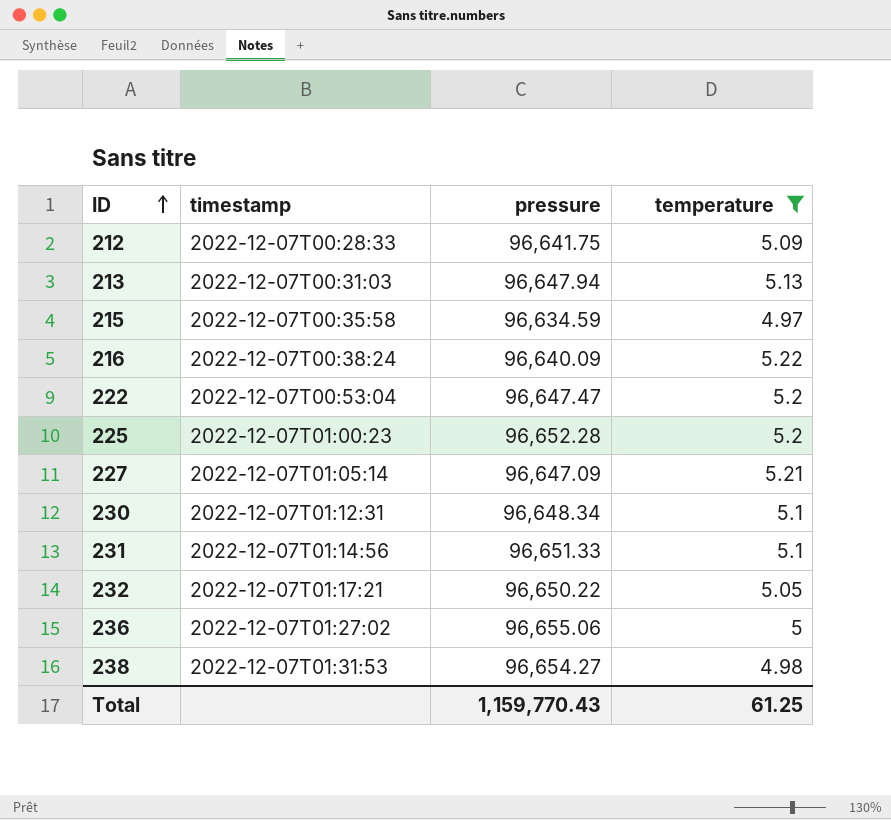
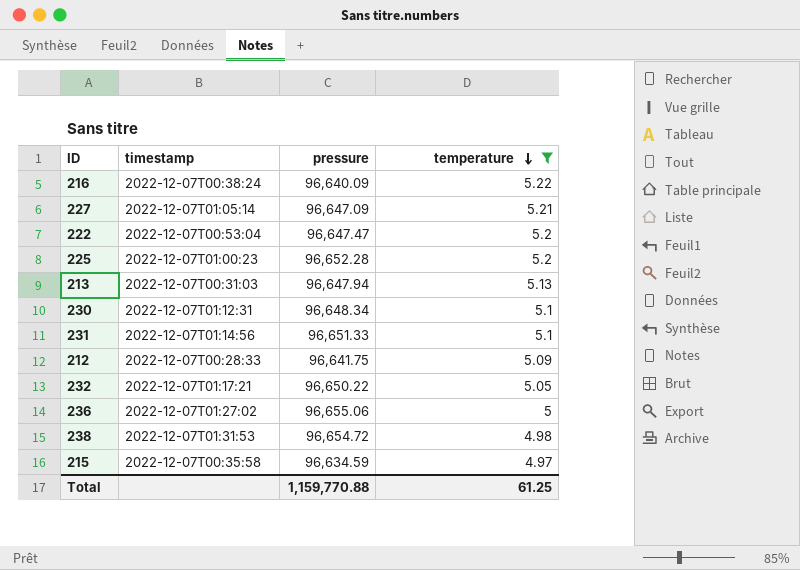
row order: ID ascending -> temperature descending
238 | pressure: 96,654.27 -> 96,654.72
Total | pressure: 1,159,770.43 -> 1,159,770.88

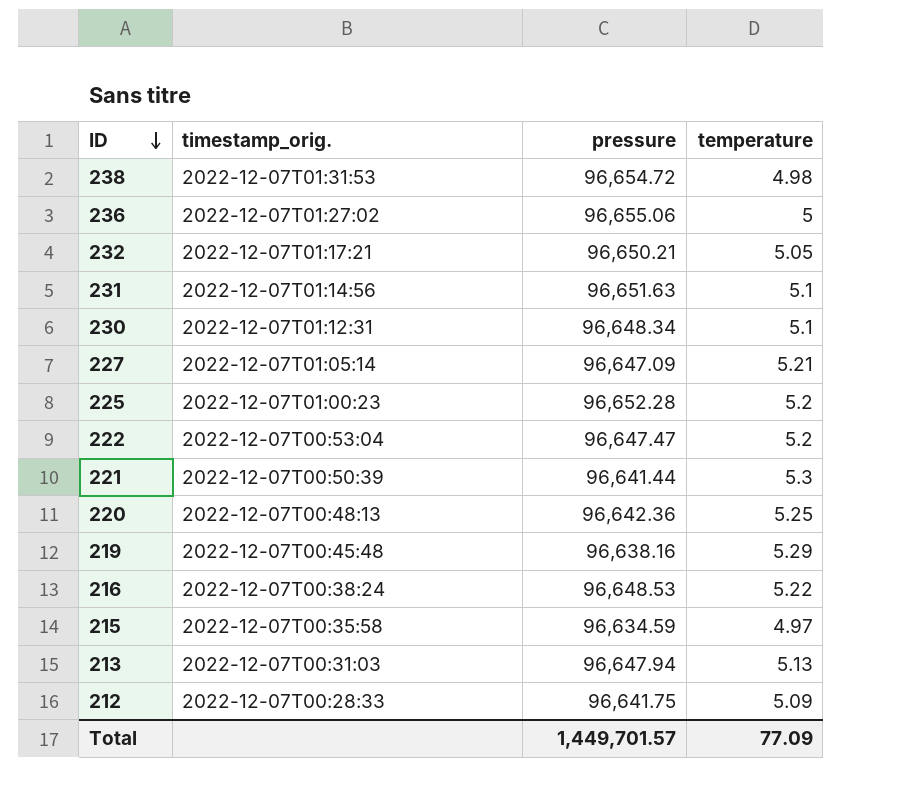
filter: temperature <= 5.22 -> none
row order: temperature descending -> ID descending
column name: timestamp -> timestamp_orig.
232 | pressure: 96,650.22 -> 96,650.21
231 | pressure: 96,651.33 -> 96,651.63
216 | pressure: 96,640.09 -> 96,648.53
Total | pressure: 1,159,770.88 -> 1,449,701.57
Total | temperature: 61.25 -> 77.09

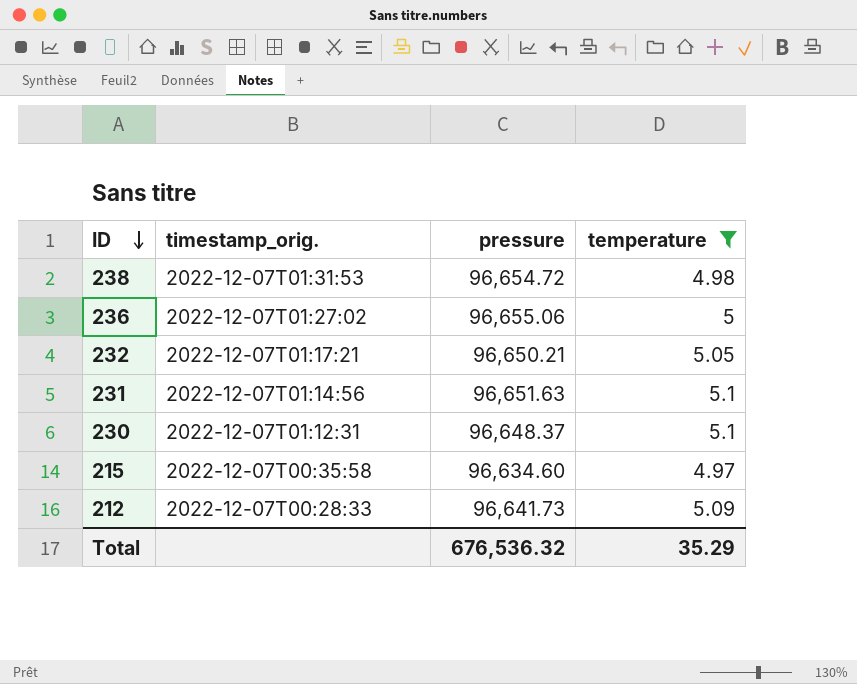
filter: none -> temperature <= 5.1
230 | pressure: 96,648.34 -> 96,648.37
215 | pressure: 96,634.59 -> 96,634.60
212 | pressure: 96,641.75 -> 96,641.73
Total | pressure: 1,449,701.57 -> 676,536.32
Total | temperature: 77.09 -> 35.29

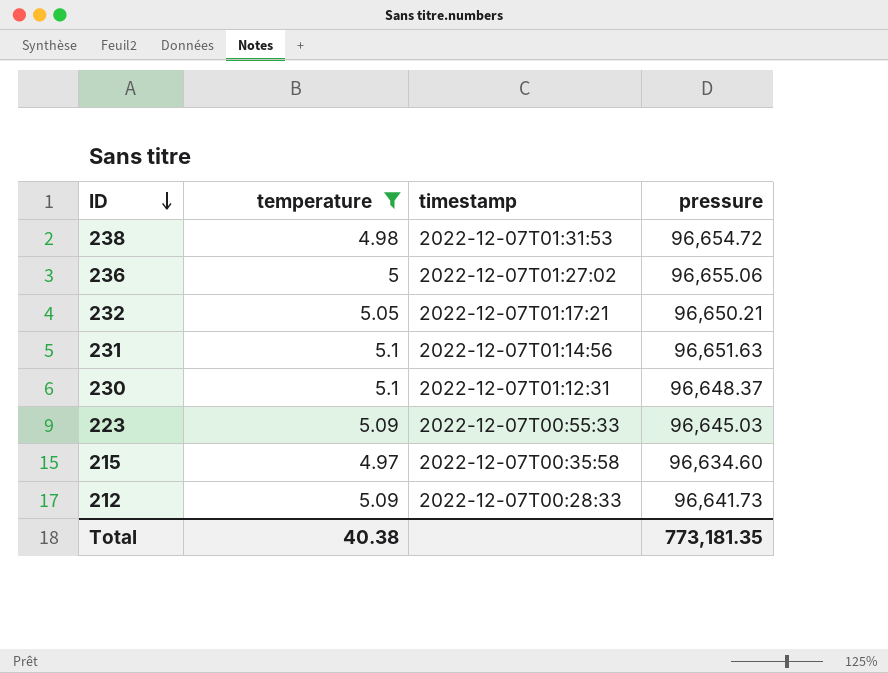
column temperature | position: 4 -> 2
column name: timestamp_orig. -> timestamp
row 223: none -> 5.09 | 2022-12-07T00:55:33 | 96,645.03
Total | temperature: 35.29 -> 40.38
Total | pressure: 676,536.32 -> 773,181.35

